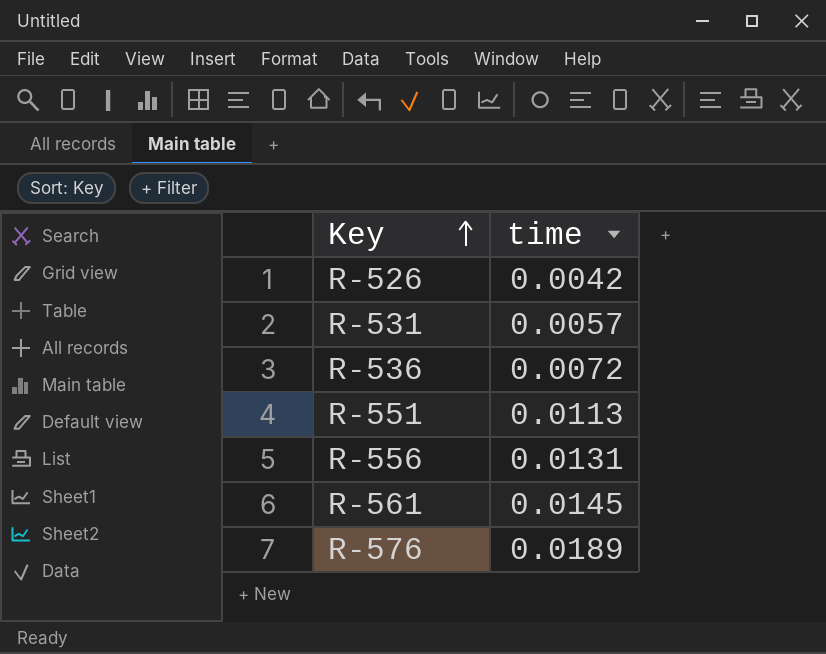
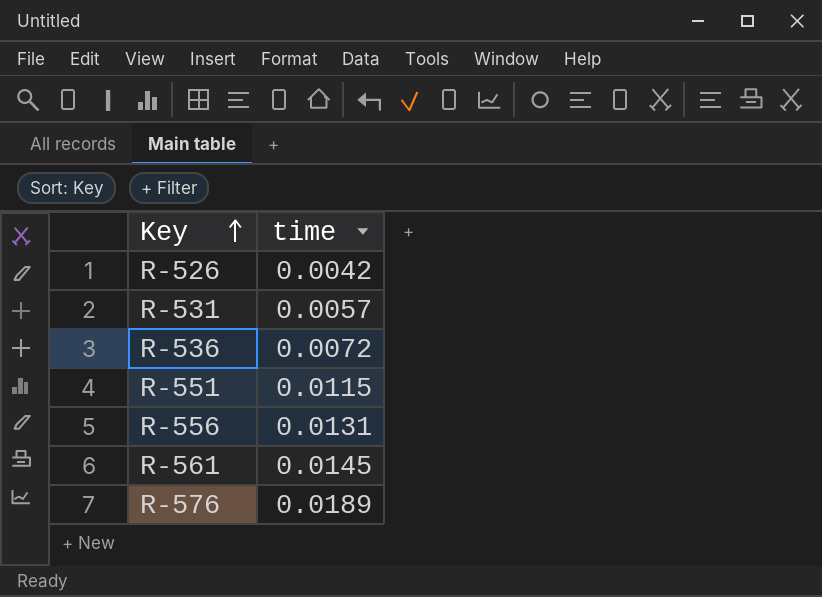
R-551 | time: 0.0113 -> 0.0115

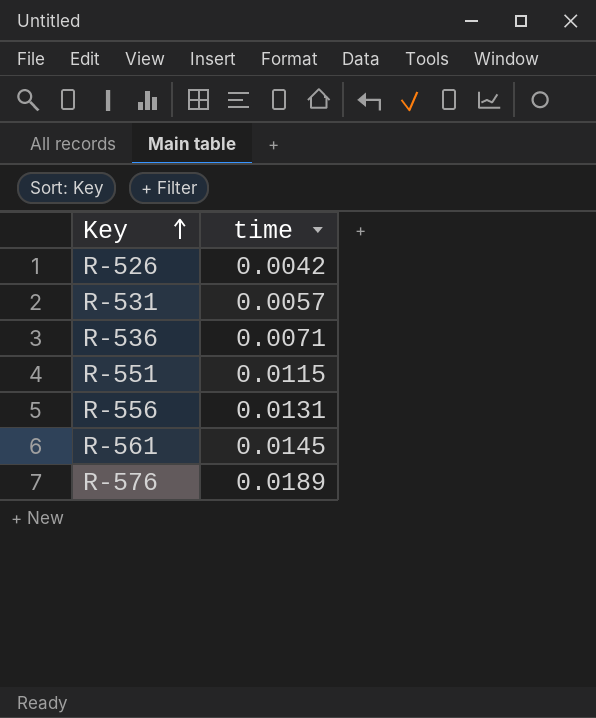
R-536 | time: 0.0072 -> 0.0071

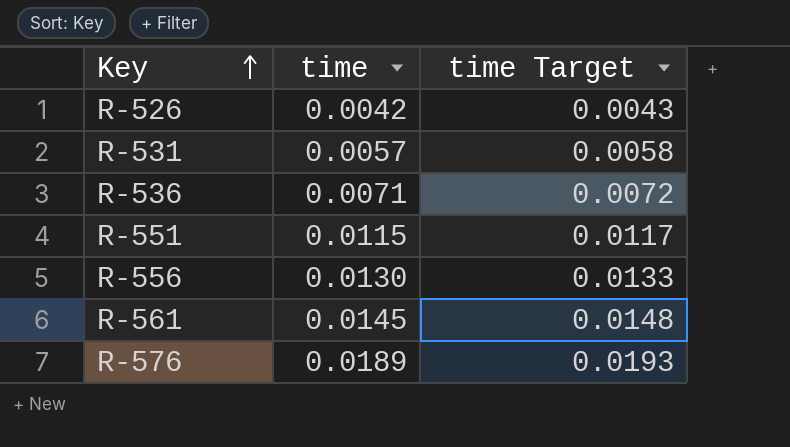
column time Target | formula: none -> [time] * 1.02
R-556 | time: 0.0131 -> 0.0130

